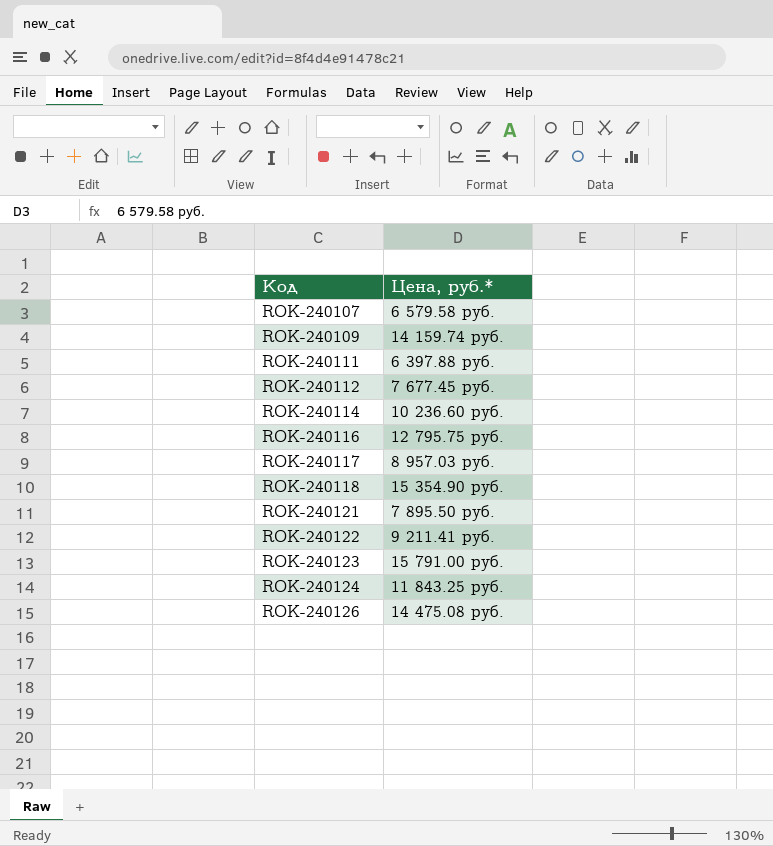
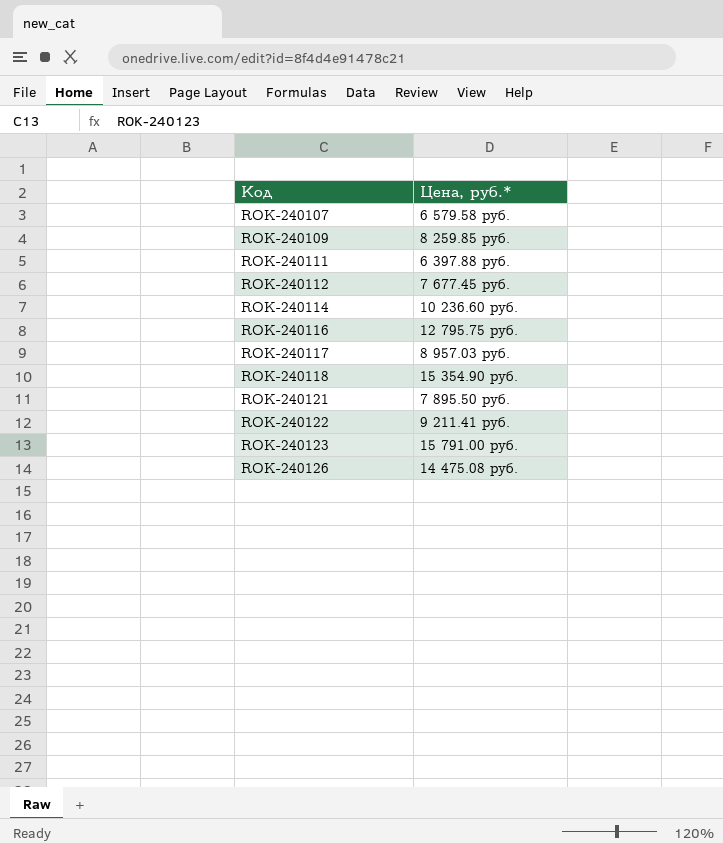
row ROK-240124: 11 843.25 руб. -> none
ROK-240109 | Цена, руб.*: 14 159.74 руб. -> 8 259.85 руб.

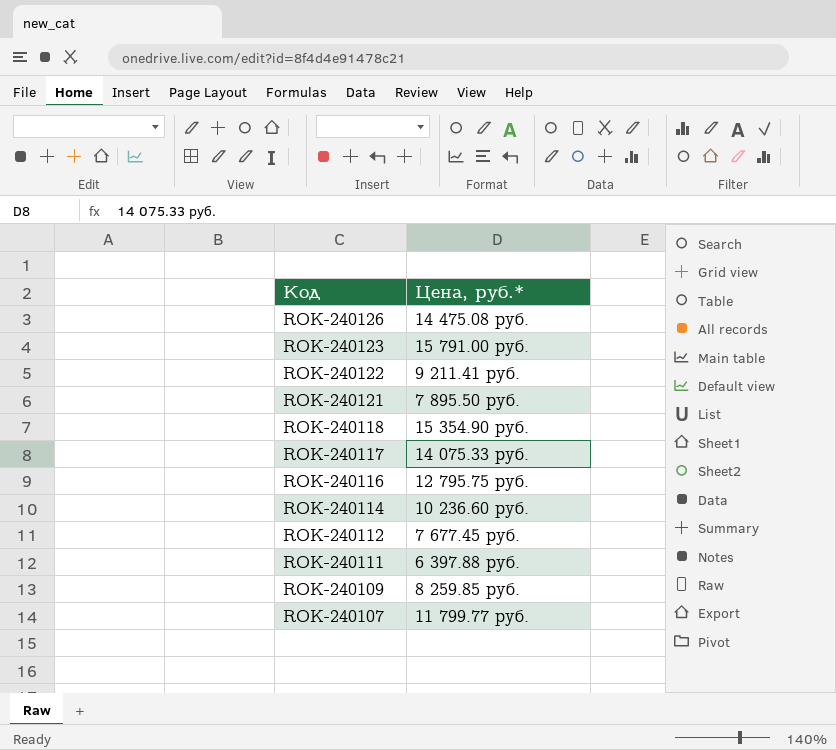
row order: Код ascending -> Код descending
ROK-240117 | Цена, руб.*: 8 957.03 руб. -> 14 075.33 руб.
ROK-240107 | Цена, руб.*: 6 579.58 руб. -> 11 799.77 руб.

